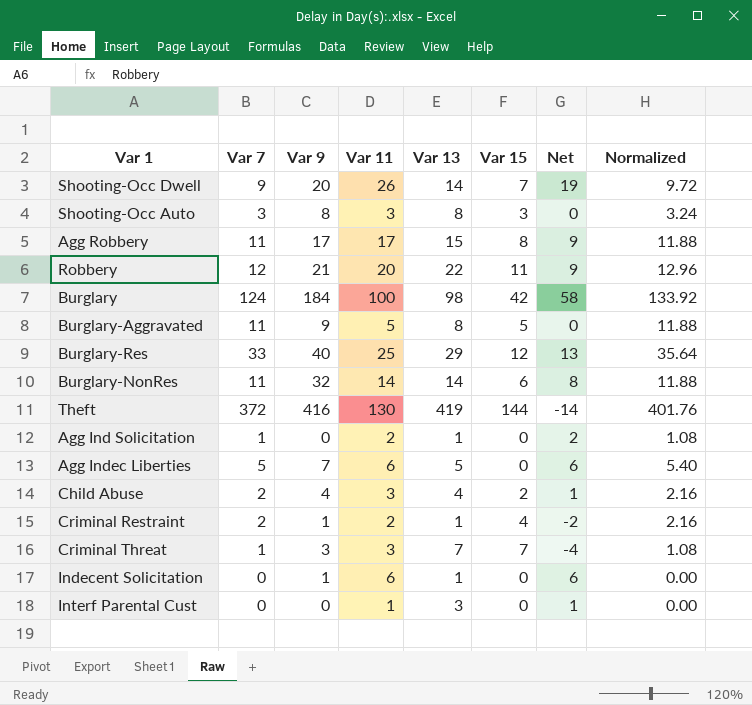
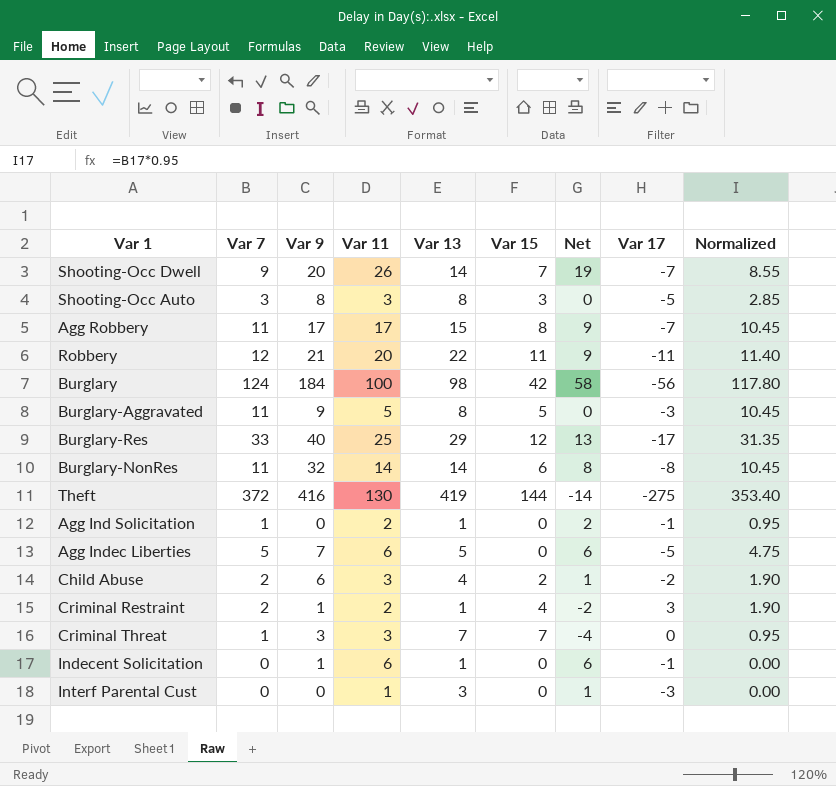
column Var 17 | formula: none -> [Var 15] - [Var 13]
column Normalized | formula: [Var 7] * 1.08 -> [Var 7] * 0.95
Child Abuse | Var 9: 4 -> 6

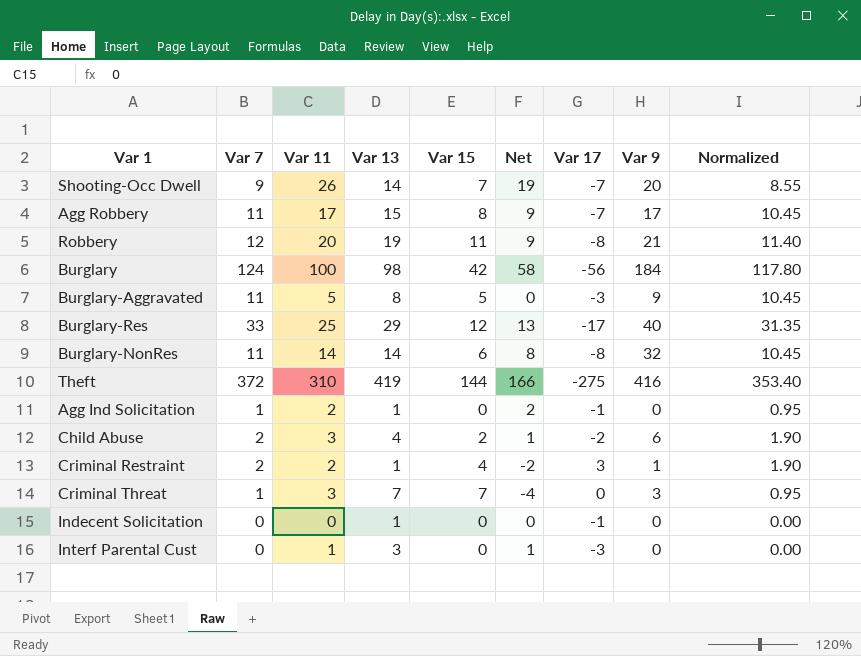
column Var 9 | position: 3 -> 8
row Shooting-Occ Auto: 3 | 8 | 3 | 8 | 3 | 0 | -5 | 2.85 -> none
row Agg Indec Liberties: 5 | 7 | 6 | 5 | 0 | 6 | -5 | 4.75 -> none
Robbery | Var 13: 22 -> 19
Robbery | Var 17: -11 -> -8
Theft | Var 11: 130 -> 310
Theft | Net: -14 -> 166
Indecent Solicitation | Var 11: 6 -> 0
Indecent Solicitation | Net: 6 -> 0
Indecent Solicitation | Var 9: 1 -> 0

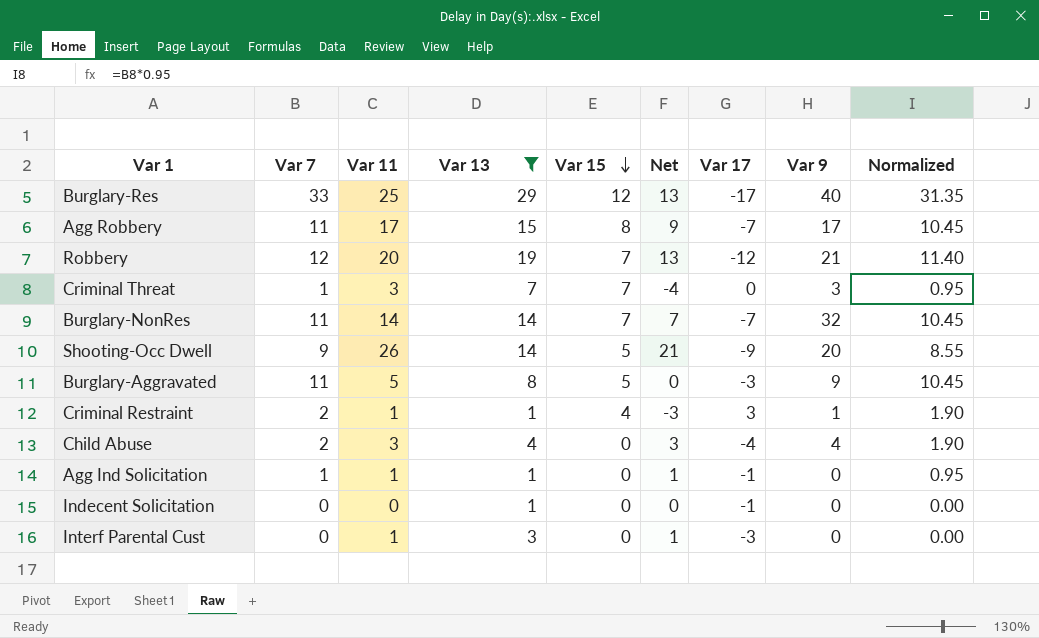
filter: none -> Var 13 <= 29
row order: none -> Var 15 descending
Robbery | Var 15: 11 -> 7
Robbery | Net: 9 -> 13
Robbery | Var 17: -8 -> -12
Burglary-NonRes | Var 15: 6 -> 7
Burglary-NonRes | Net: 8 -> 7
Burglary-NonRes | Var 17: -8 -> -7
Shooting-Occ Dwell | Var 15: 7 -> 5
Shooting-Occ Dwell | Net: 19 -> 21
Shooting-Occ Dwell | Var 17: -7 -> -9
Criminal Restraint | Var 11: 2 -> 1
Criminal Restraint | Net: -2 -> -3
Child Abuse | Var 15: 2 -> 0
Child Abuse | Net: 1 -> 3
Child Abuse | Var 17: -2 -> -4
Child Abuse | Var 9: 6 -> 4
Agg Ind Solicitation | Var 11: 2 -> 1
Agg Ind Solicitation | Net: 2 -> 1

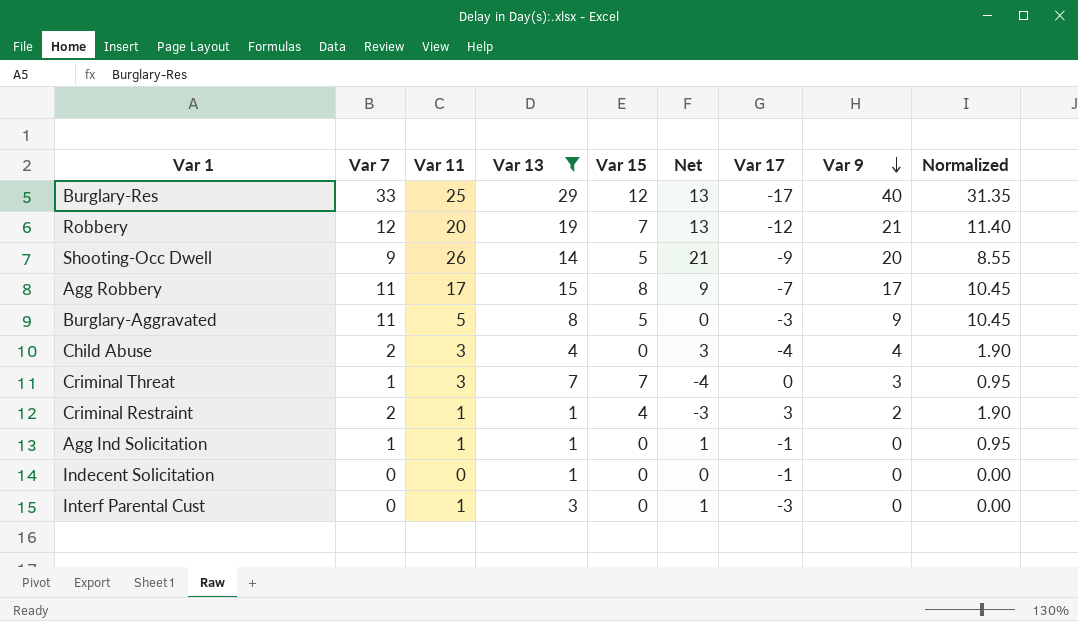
row order: Var 15 descending -> Var 9 descending
row Burglary-NonRes: 11 | 14 | 14 | 7 | 7 | -7 | 32 | 10.45 -> none
Criminal Restraint | Var 9: 1 -> 2

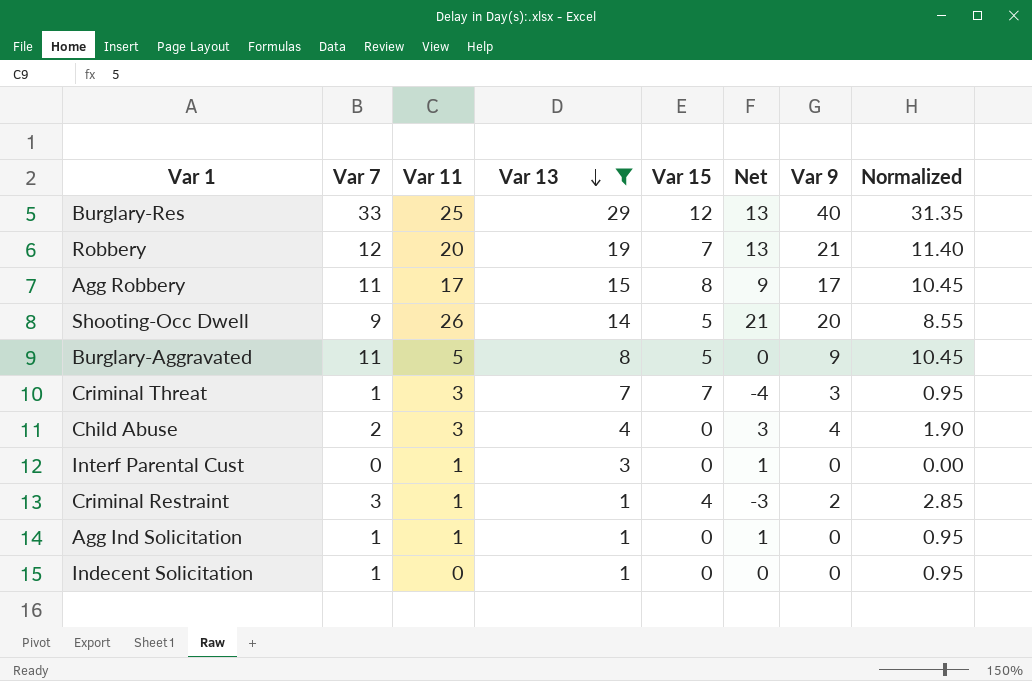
row order: Var 9 descending -> Var 13 descending
column Var 17 | formula: [Var 15] - [Var 13] -> none
Criminal Restraint | Var 7: 2 -> 3
Criminal Restraint | Normalized: 1.90 -> 2.85
Indecent Solicitation | Var 7: 0 -> 1
Indecent Solicitation | Normalized: 0.00 -> 0.95

